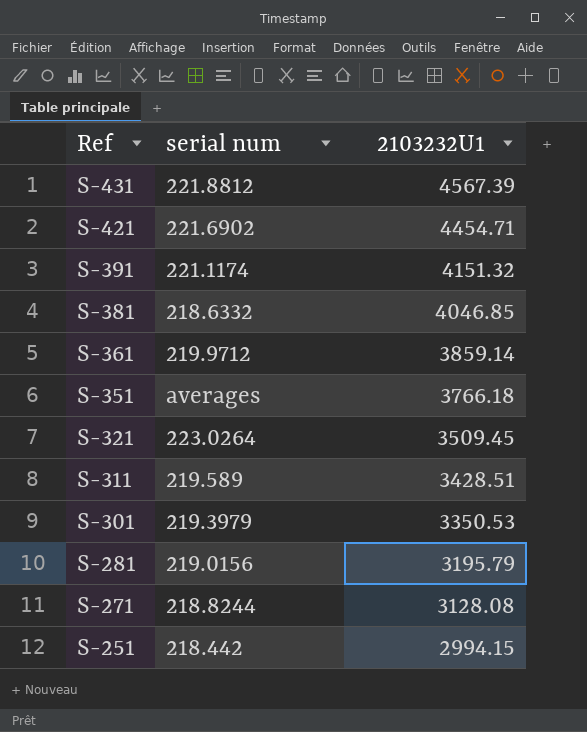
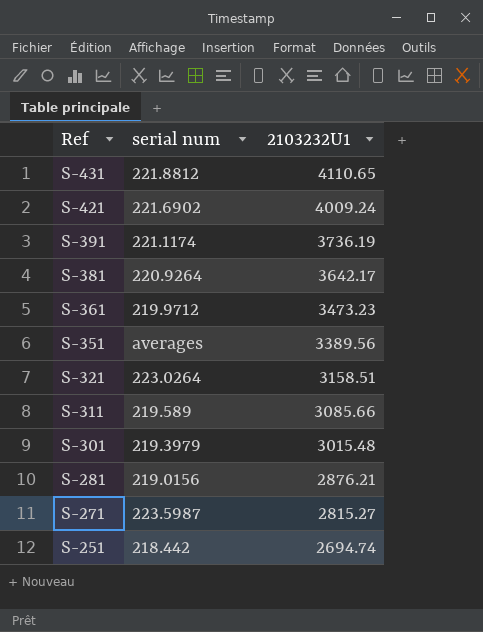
S-431 | 2103232U1: 4567.39 -> 4110.65
S-421 | 2103232U1: 4454.71 -> 4009.24
S-391 | 2103232U1: 4151.32 -> 3736.19
S-381 | serial num: 218.6332 -> 220.9264
S-381 | 2103232U1: 4046.85 -> 3642.17
S-361 | 2103232U1: 3859.14 -> 3473.23
S-351 | 2103232U1: 3766.18 -> 3389.56
S-321 | 2103232U1: 3509.45 -> 3158.51
S-311 | 2103232U1: 3428.51 -> 3085.66
S-301 | 2103232U1: 3350.53 -> 3015.48
S-281 | 2103232U1: 3195.79 -> 2876.21
S-271 | serial num: 218.8244 -> 223.5987
S-271 | 2103232U1: 3128.08 -> 2815.27
S-251 | 2103232U1: 2994.15 -> 2694.74

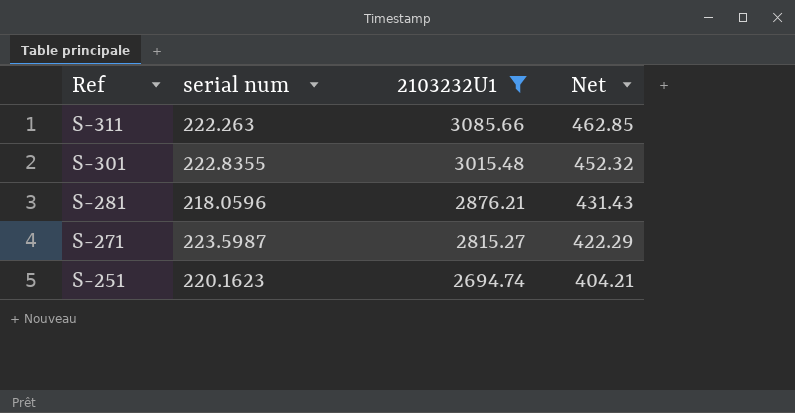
filter: none -> 2103232U1 <= 3085.66
column Net | formula: none -> [2103232U1] * 0.15
S-311 | serial num: 219.589 -> 222.263
S-301 | serial num: 219.3979 -> 222.8355
S-281 | serial num: 219.0156 -> 218.0596
S-251 | serial num: 218.442 -> 220.1623

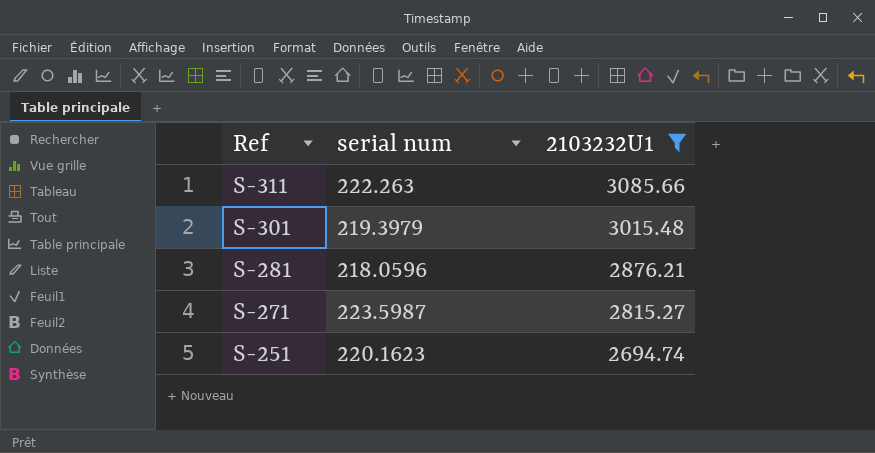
column Net | formula: [2103232U1] * 0.15 -> none
S-301 | serial num: 222.8355 -> 219.3979

